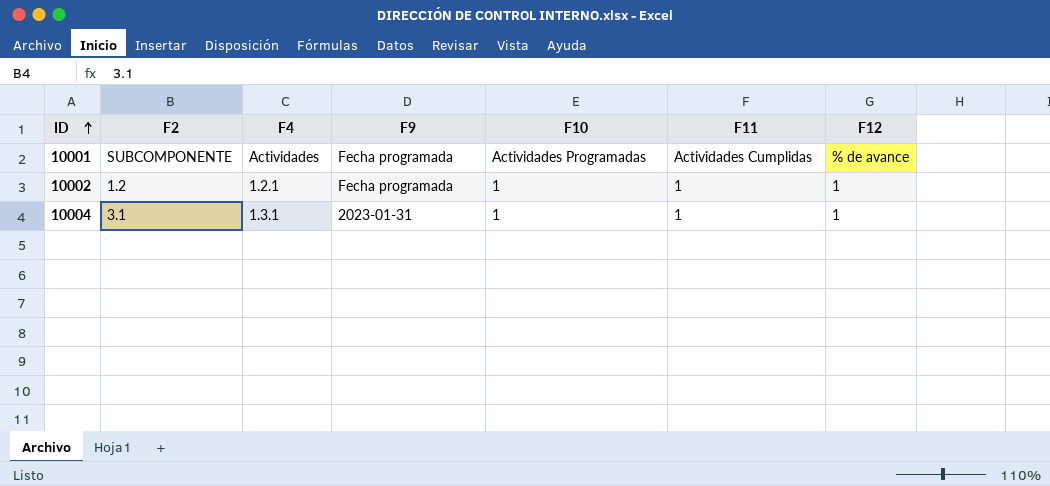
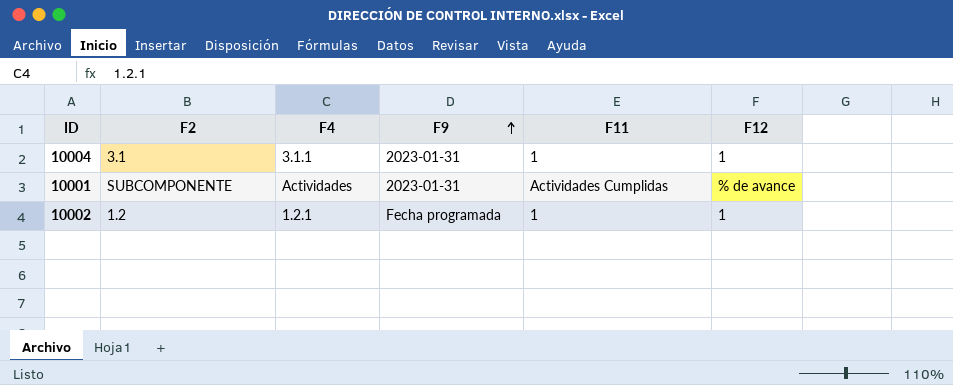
row order: ID ascending -> F9 ascending
column F10 | position: 5 -> none
10004 | F4: 1.3.1 -> 3.1.1
10001 | F9: Fecha programada -> 2023-01-31

